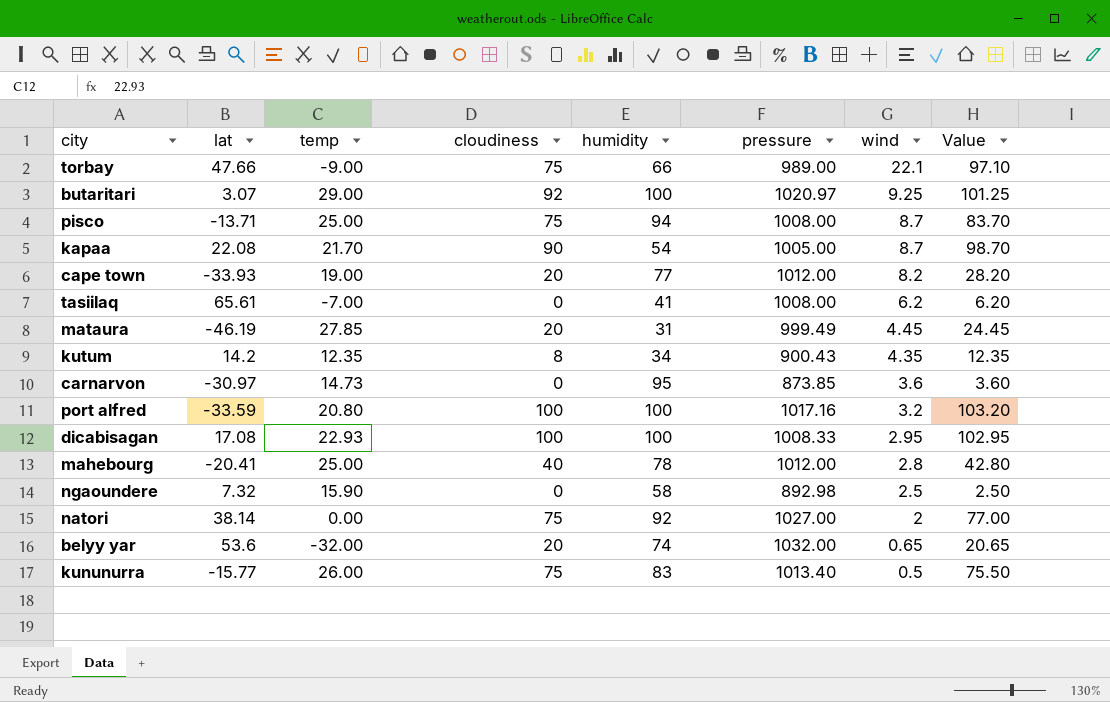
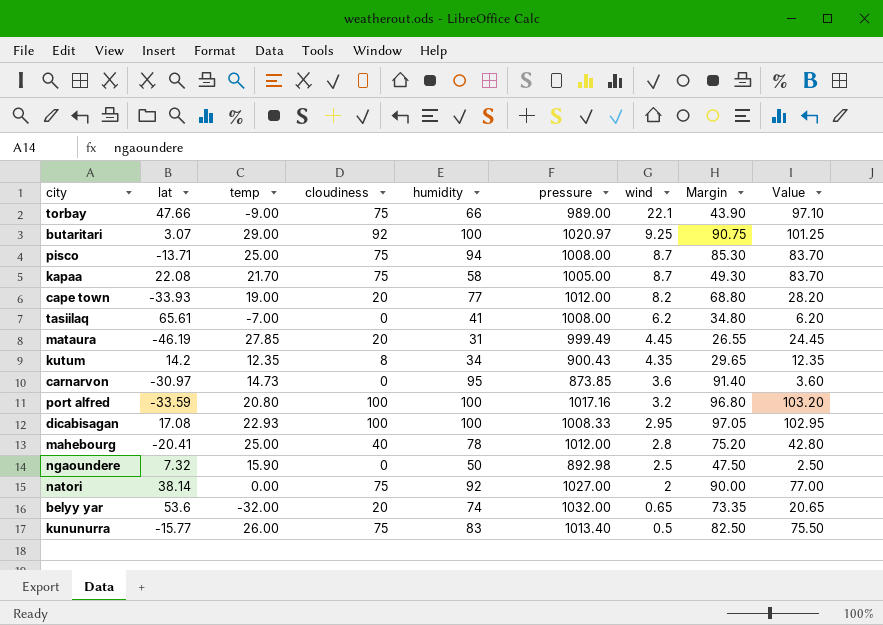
column Margin | formula: none -> [humidity] - [wind]
kapaa | cloudiness: 90 -> 75
kapaa | humidity: 54 -> 58
kapaa | Value: 98.70 -> 83.70
ngaoundere | humidity: 58 -> 50

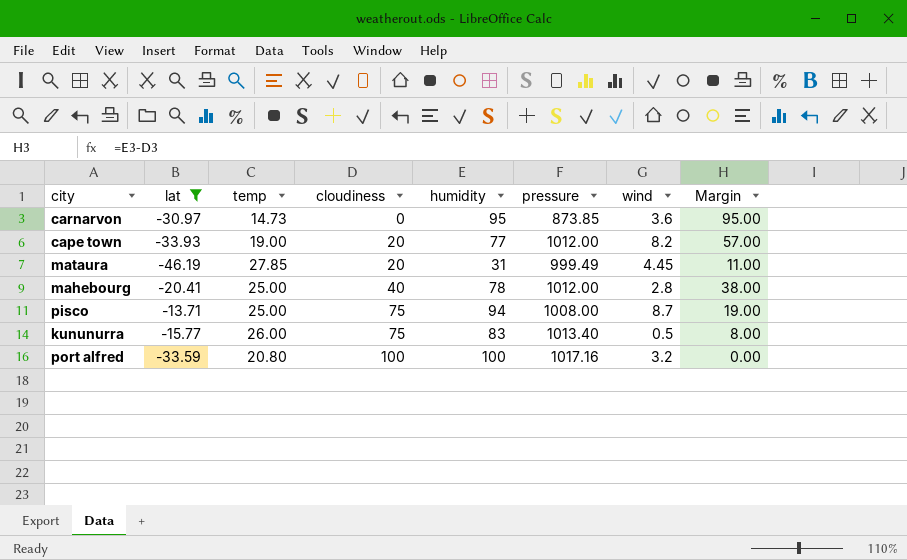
filter: none -> lat <= -13.71
row order: wind descending -> cloudiness ascending
column Value | formula: [cloudiness] + [wind] -> none
column Margin | formula: [humidity] - [wind] -> [humidity] - [cloudiness]

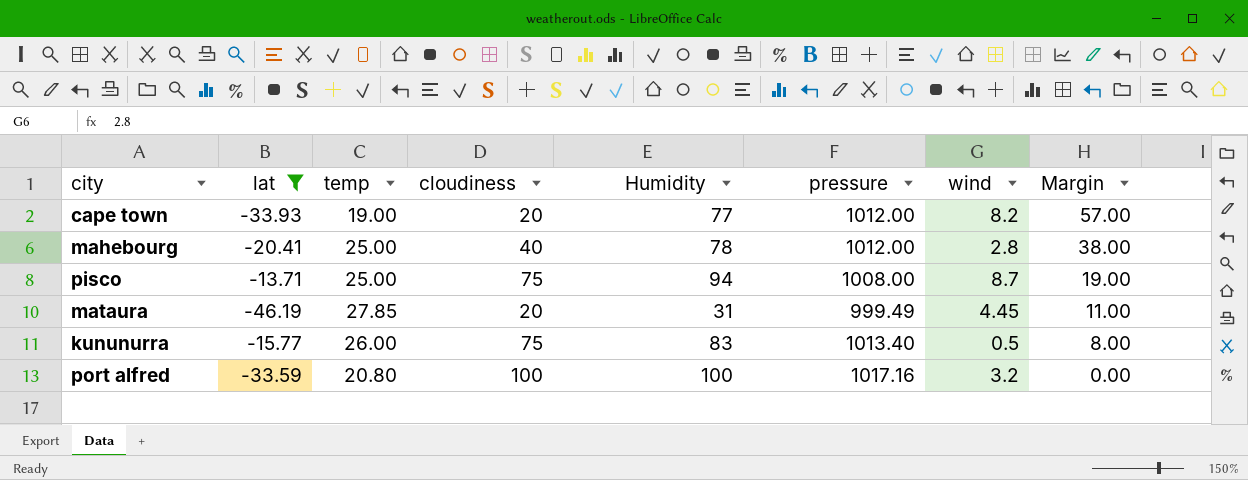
row order: cloudiness ascending -> Margin descending
column name: humidity -> Humidity
row carnarvon: -30.97 | 14.73 | 0 | 95 | 873.85 | 3.6 | 95.00 -> none

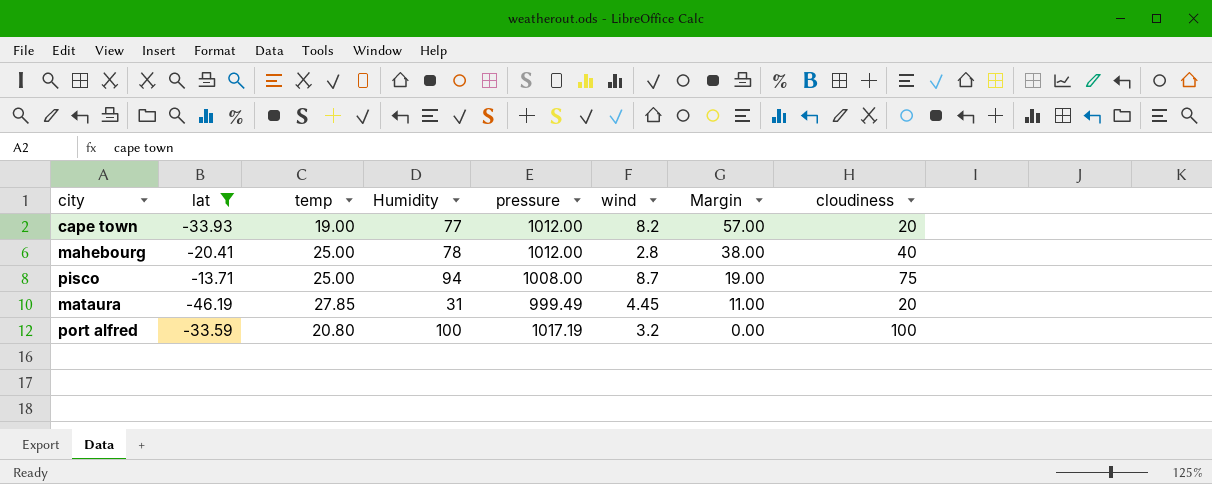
column cloudiness | position: 4 -> 8
row kununurra: -15.77 | 26.00 | 75 | 83 | 1013.40 | 0.5 | 8.00 -> none
port alfred | pressure: 1017.16 -> 1017.19

